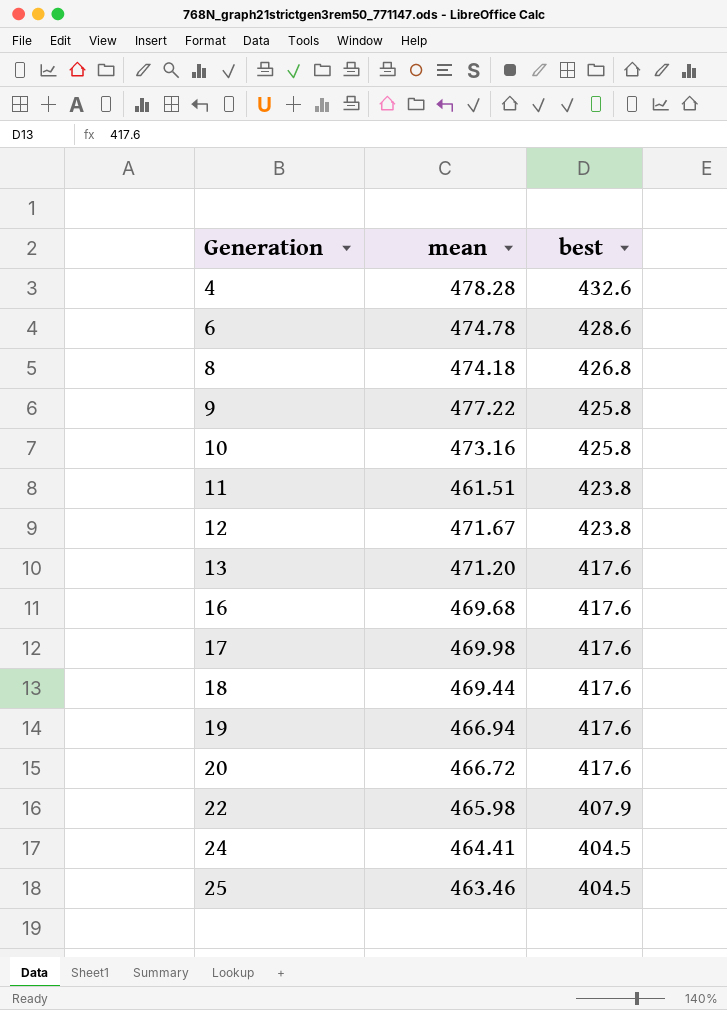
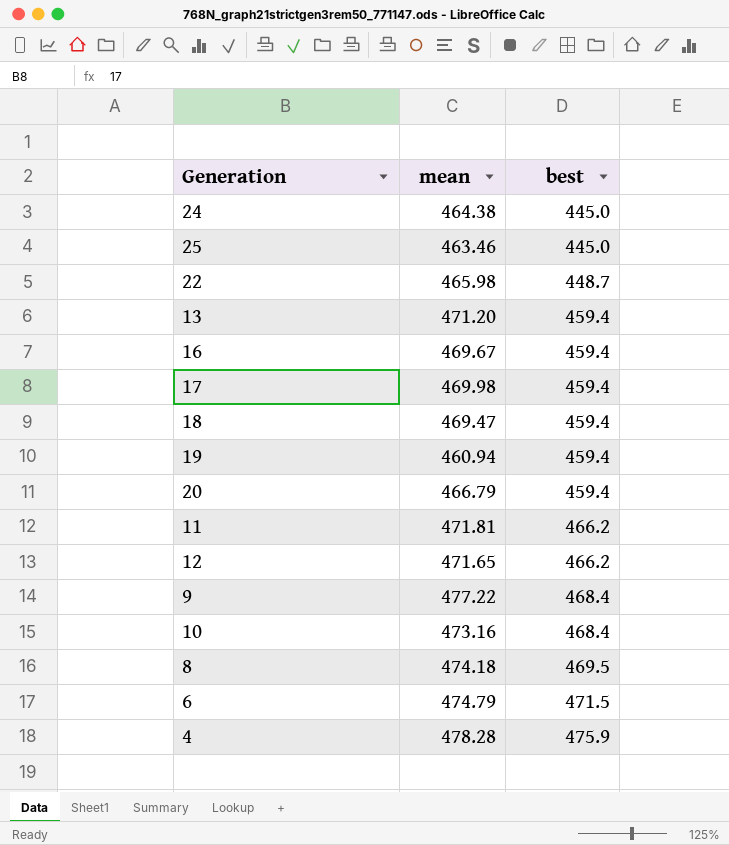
row order: Generation ascending -> best ascending
24 | mean: 464.41 -> 464.38
24 | best: 404.5 -> 445.0
25 | best: 404.5 -> 445.0
22 | best: 407.9 -> 448.7
13 | best: 417.6 -> 459.4
16 | mean: 469.68 -> 469.67
16 | best: 417.6 -> 459.4
17 | best: 417.6 -> 459.4
18 | mean: 469.44 -> 469.47
18 | best: 417.6 -> 459.4
19 | mean: 466.94 -> 460.94
19 | best: 417.6 -> 459.4
20 | mean: 466.72 -> 466.79
20 | best: 417.6 -> 459.4
11 | mean: 461.51 -> 471.81
11 | best: 423.8 -> 466.2
12 | mean: 471.67 -> 471.65
12 | best: 423.8 -> 466.2
9 | best: 425.8 -> 468.4
10 | best: 425.8 -> 468.4
8 | best: 426.8 -> 469.5
6 | mean: 474.78 -> 474.79
6 | best: 428.6 -> 471.5
4 | best: 432.6 -> 475.9

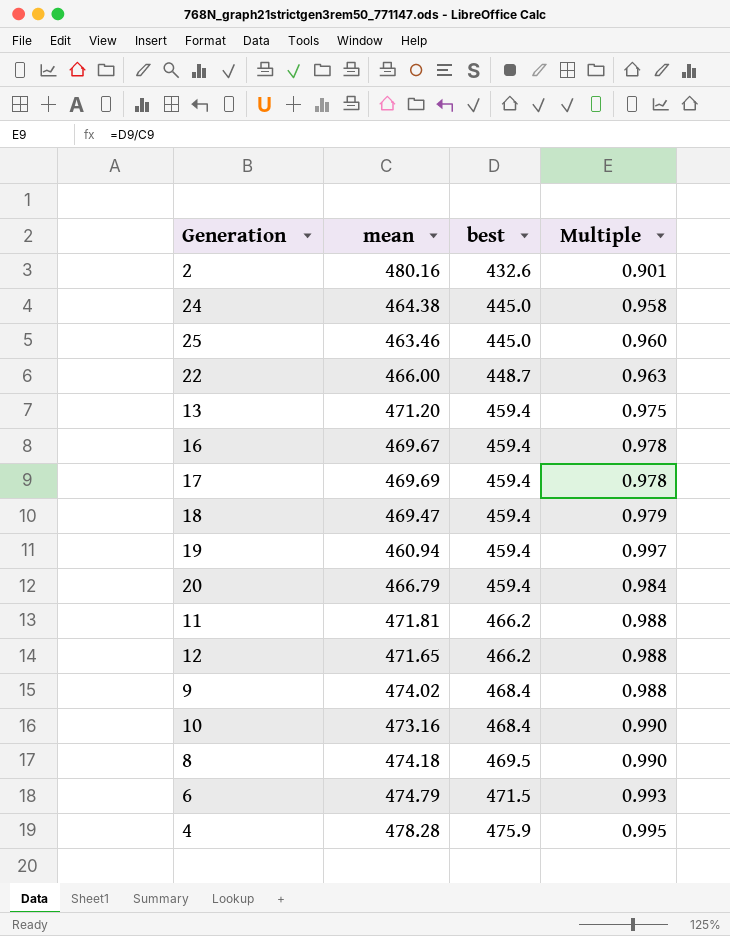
column Multiple | formula: none -> [best] / [mean]
row 2: none -> 480.16 | 432.6 | 0.901
22 | mean: 465.98 -> 466.00
17 | mean: 469.98 -> 469.69
9 | mean: 477.22 -> 474.02

